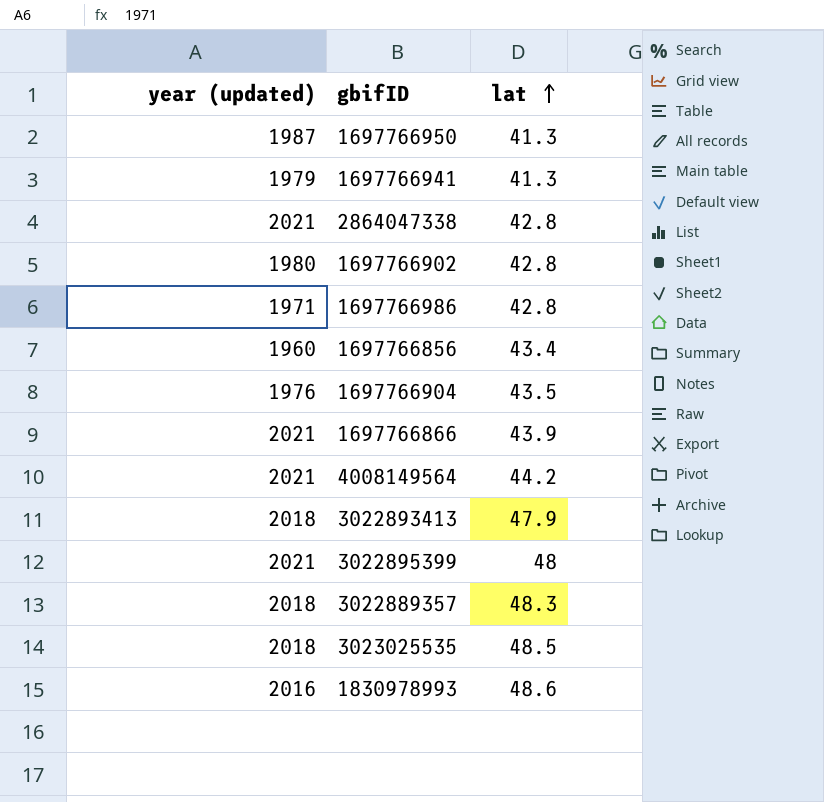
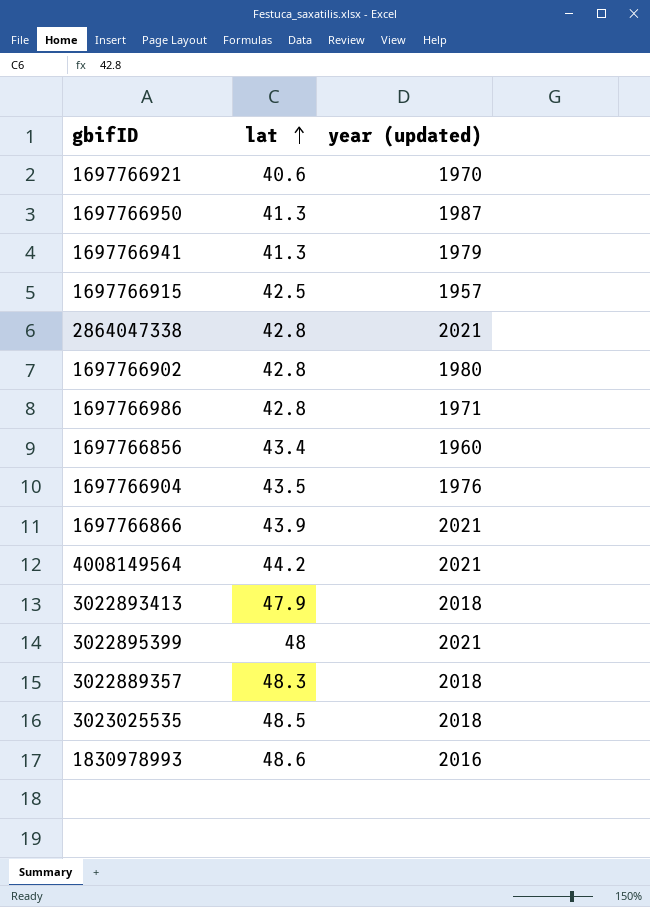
column year (updated) | position: 1 -> 3
row 1697766921: none -> 40.6 | 1970
row 1697766915: none -> 42.5 | 1957

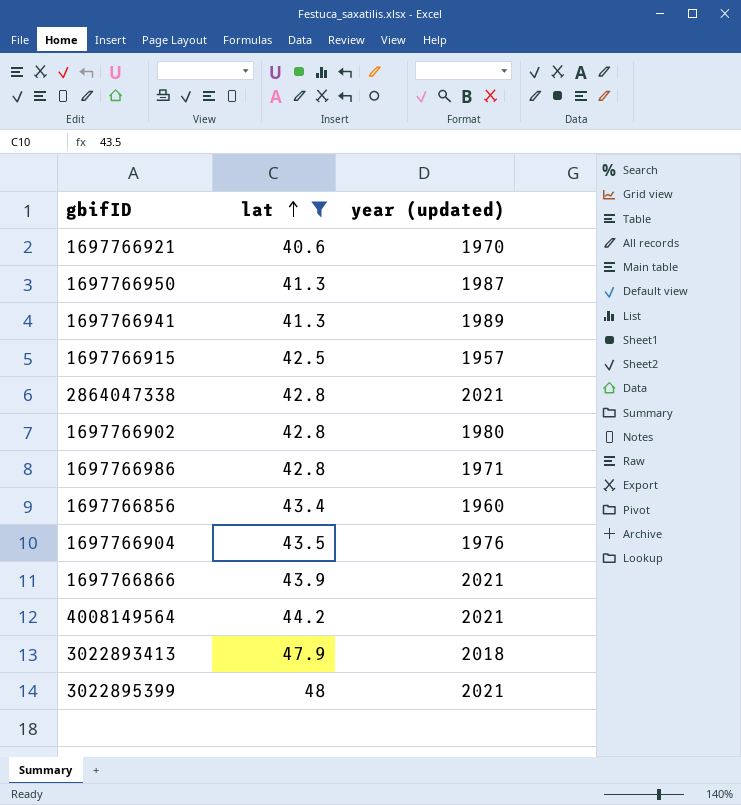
filter: none -> lat <= 48
1697766941 | year (updated): 1979 -> 1989

